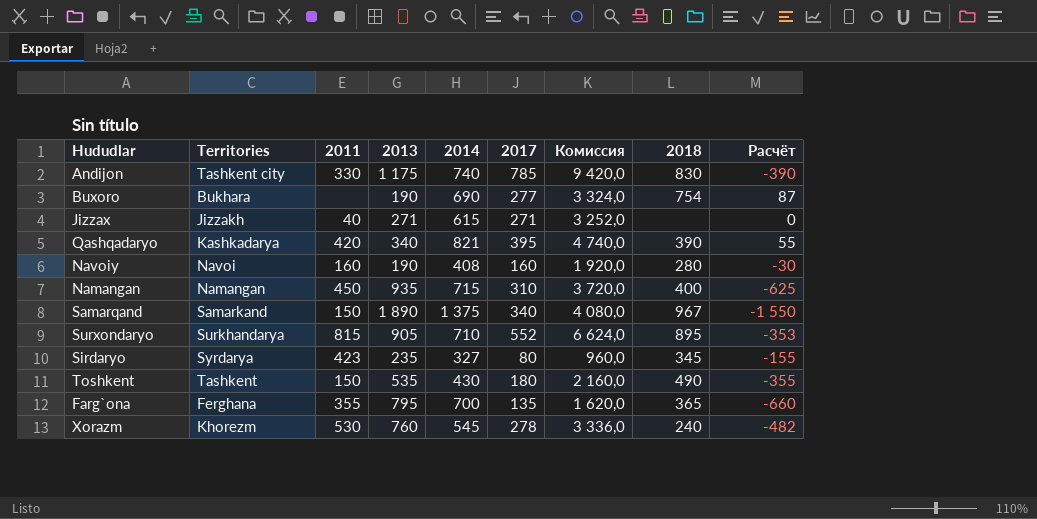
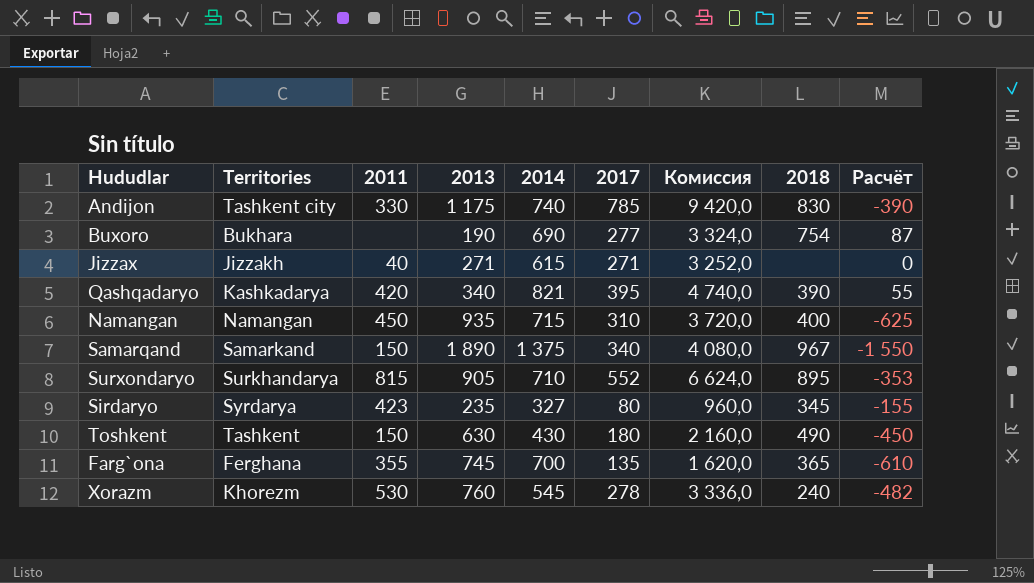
row Navoiy: Navoi | 160 | 190 | 408 | 160 | 1 920,0 | 280 | -30 -> none
Toshkent | 2013: 535 -> 630
Toshkent | Расчёт: -355 -> -450
Farg`ona | 2013: 795 -> 745
Farg`ona | Расчёт: -660 -> -610

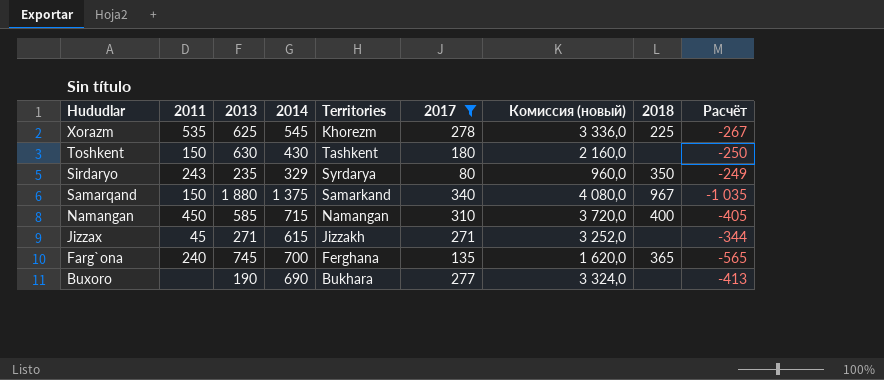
filter: none -> 2017 <= 340
row order: none -> Hududlar descending
column Territories | position: 2 -> 5
column name: Комиссия -> Комиссия (новый)
column Расчёт | formula: [2017] - [2013] -> [2017] - [2014]
Xorazm | 2011: 530 -> 535
Xorazm | 2013: 760 -> 625
Xorazm | 2018: 240 -> 225
Toshkent | 2018: 490 -> none
Sirdaryo | 2011: 423 -> 243
Sirdaryo | 2014: 327 -> 329
Sirdaryo | 2018: 345 -> 350
Samarqand | 2013: 1 890 -> 1 880
Namangan | 2013: 935 -> 585
Jizzax | 2011: 40 -> 45
Farg`ona | 2011: 355 -> 240
Buxoro | 2018: 754 -> none

